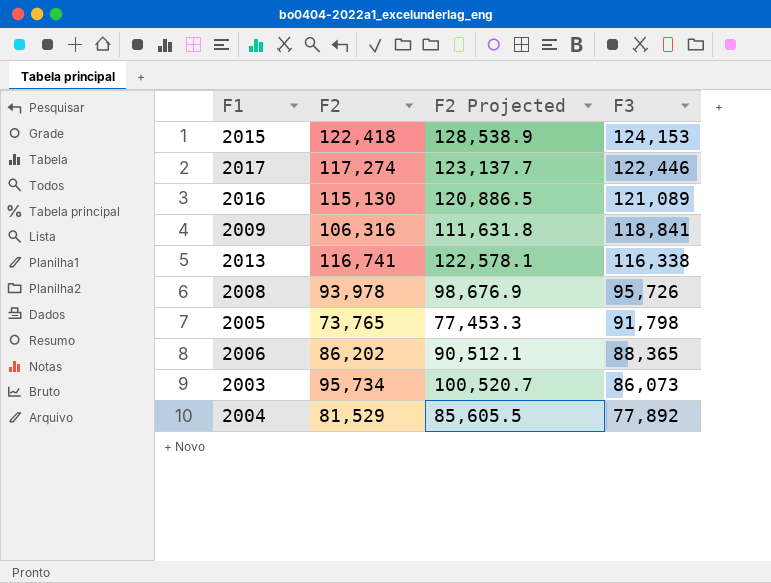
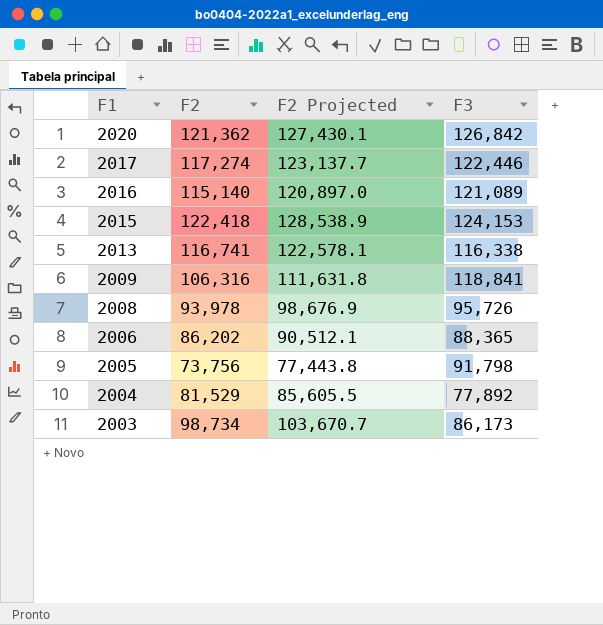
row order: F3 descending -> F1 descending
row 2020: none -> 121,362 | 127,430.1 | 126,842
2016 | F2: 115,130 -> 115,140
2016 | F2 Projected: 120,886.5 -> 120,897.0
2005 | F2: 73,765 -> 73,756
2005 | F2 Projected: 77,453.3 -> 77,443.8
2003 | F2: 95,734 -> 98,734
2003 | F2 Projected: 100,520.7 -> 103,670.7
2003 | F3: 86,073 -> 86,173

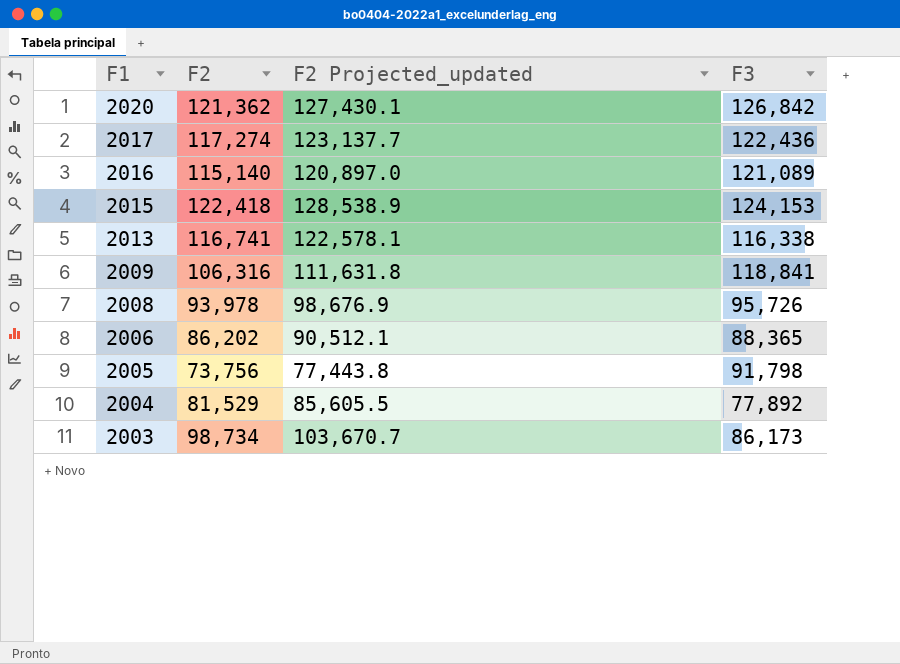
column name: F2 Projected -> F2 Projected_updated
2017 | F3: 122,446 -> 122,436

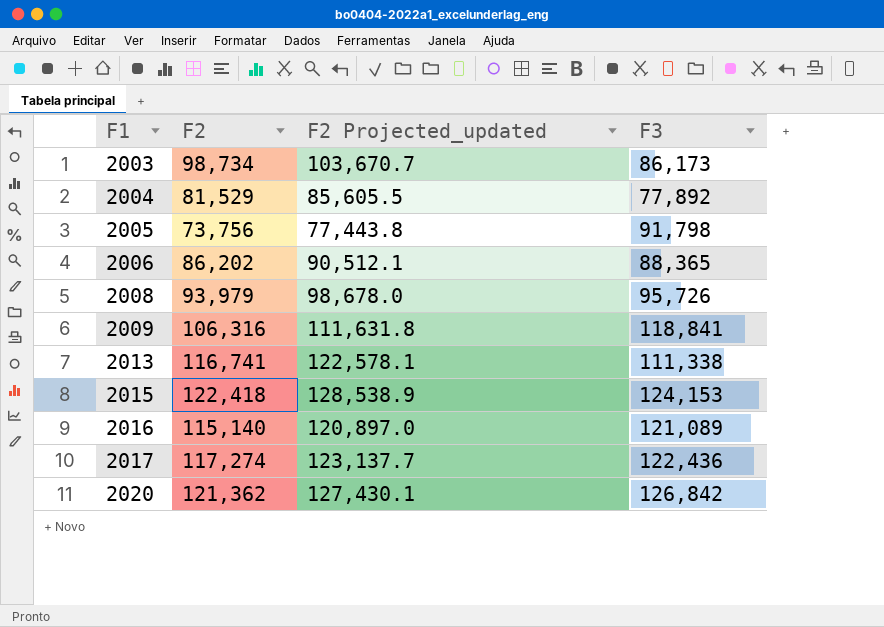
row order: F1 descending -> F1 ascending
2008 | F2: 93,978 -> 93,979
2008 | F2 Projected_updated: 98,676.9 -> 98,678.0
2013 | F3: 116,338 -> 111,338

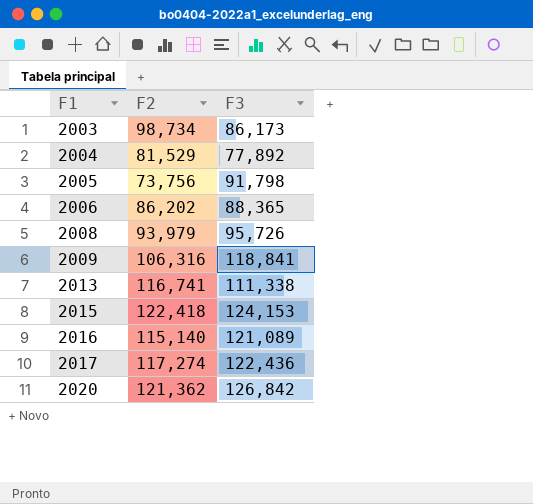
column F2 Projected_updated | formula: [F2] * 1.05 -> none

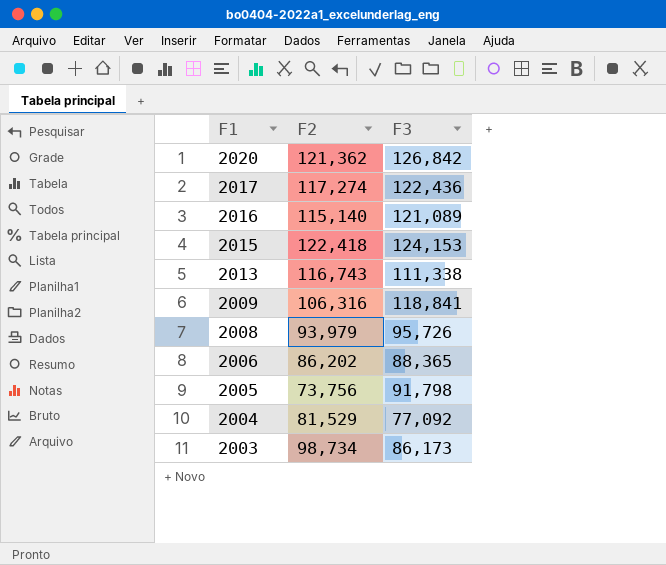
row order: F1 ascending -> F1 descending
2013 | F2: 116,741 -> 116,743
2004 | F3: 77,892 -> 77,092

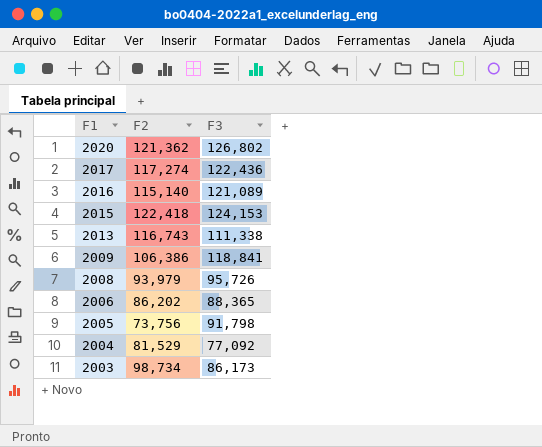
2020 | F3: 126,842 -> 126,802
2009 | F2: 106,316 -> 106,386

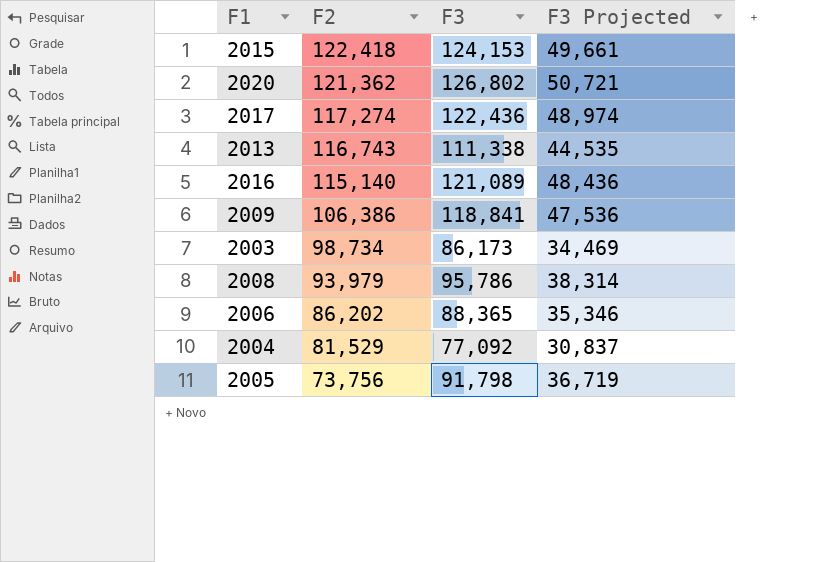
row order: F1 descending -> F2 descending
column F3 Projected | formula: none -> [F3] * 0.4
2008 | F3: 95,726 -> 95,786

